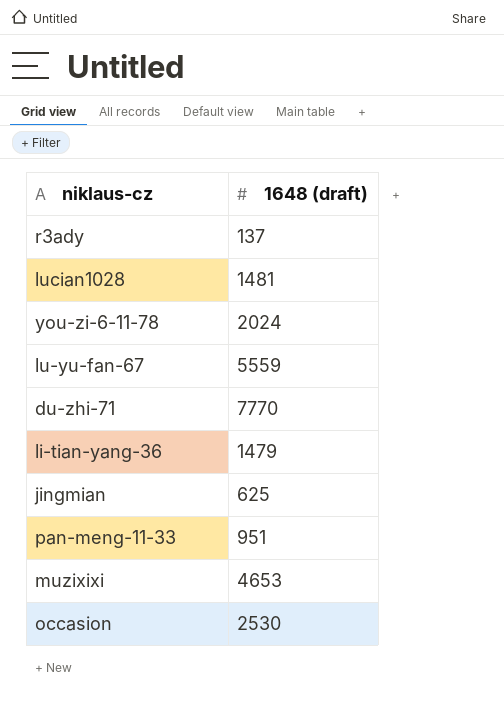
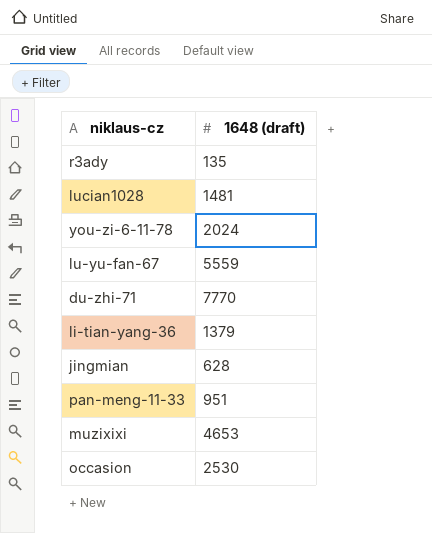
r3ady | 1648 (draft): 137 -> 135
li-tian-yang-36 | 1648 (draft): 1479 -> 1379
jingmian | 1648 (draft): 625 -> 628

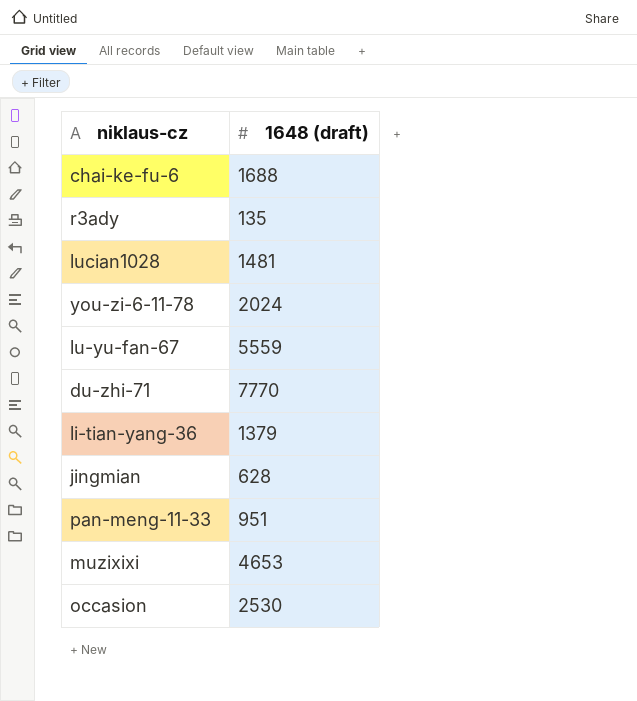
row chai-ke-fu-6: none -> 1688

